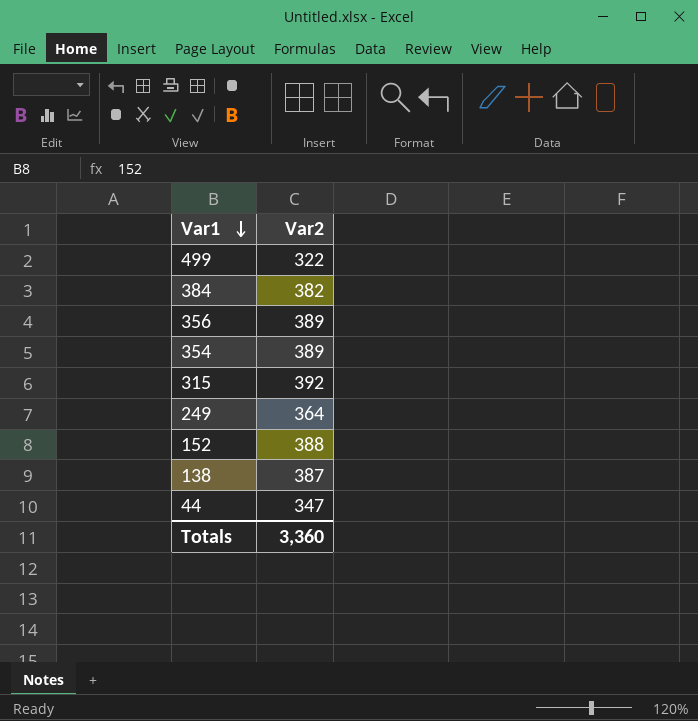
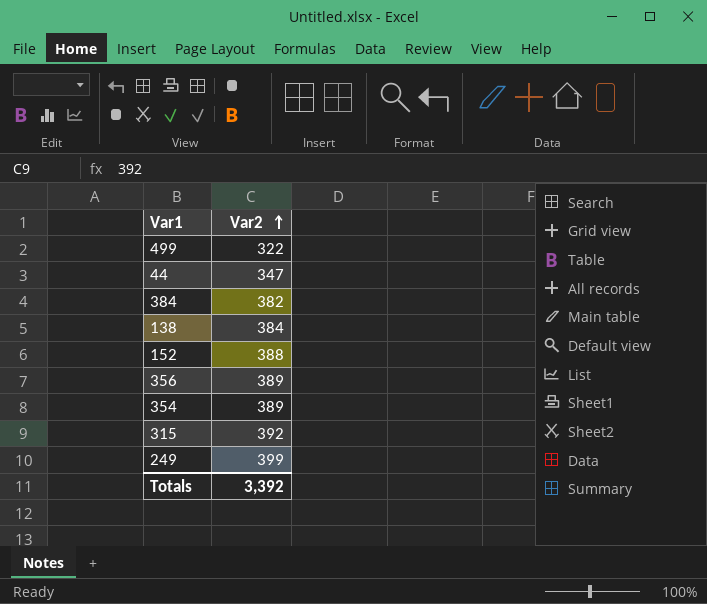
row order: Var1 descending -> Var2 ascending
138 | Var2: 387 -> 384
249 | Var2: 364 -> 399
Totals | Var2: 3,360 -> 3,392

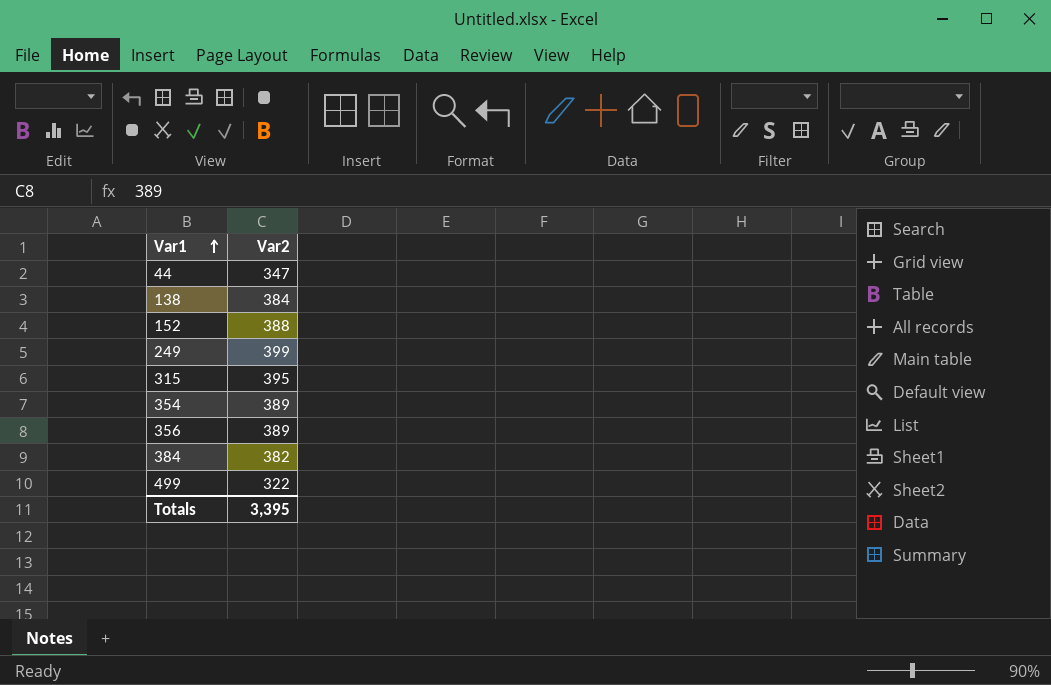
row order: Var2 ascending -> Var1 ascending
315 | Var2: 392 -> 395
Totals | Var2: 3,392 -> 3,395

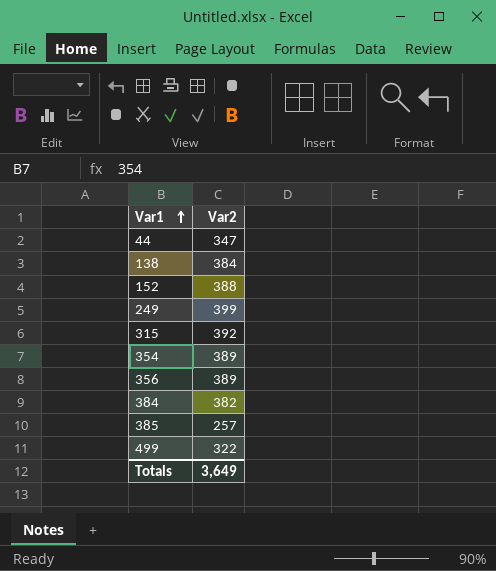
315 | Var2: 395 -> 392
row 385: none -> 257
Totals | Var2: 3,395 -> 3,649

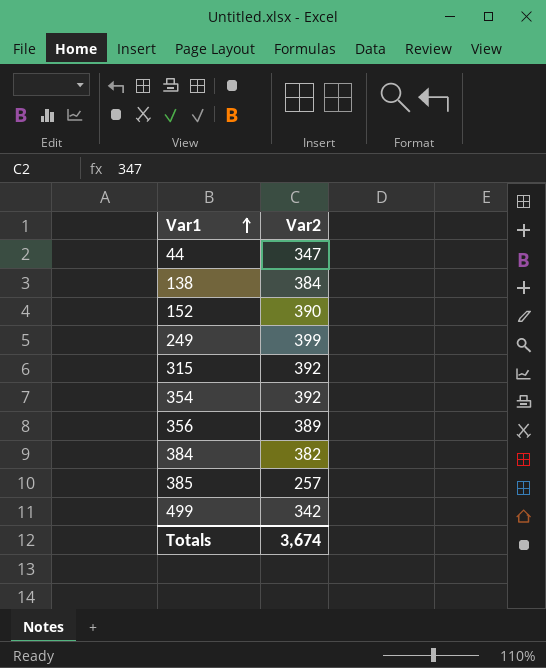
152 | Var2: 388 -> 390
354 | Var2: 389 -> 392
499 | Var2: 322 -> 342
Totals | Var2: 3,649 -> 3,674

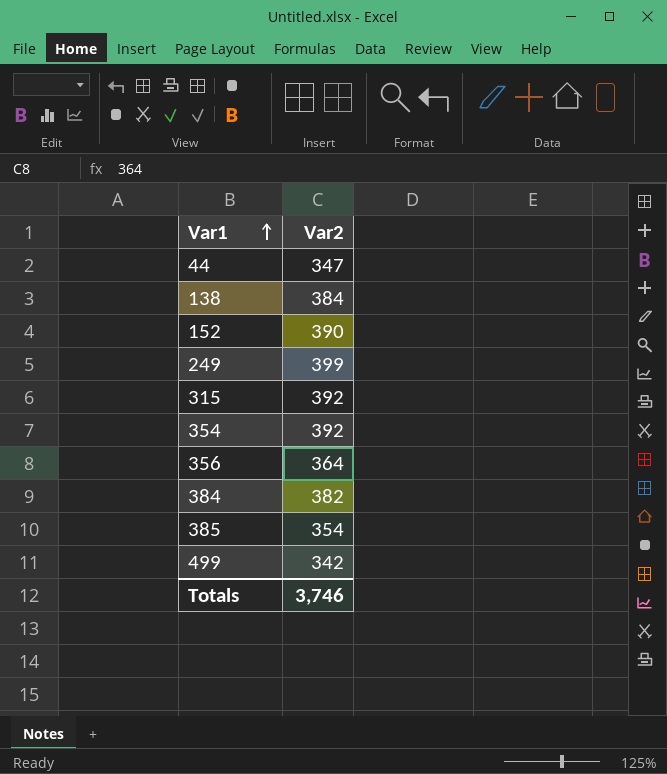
356 | Var2: 389 -> 364
385 | Var2: 257 -> 354
Totals | Var2: 3,674 -> 3,746

